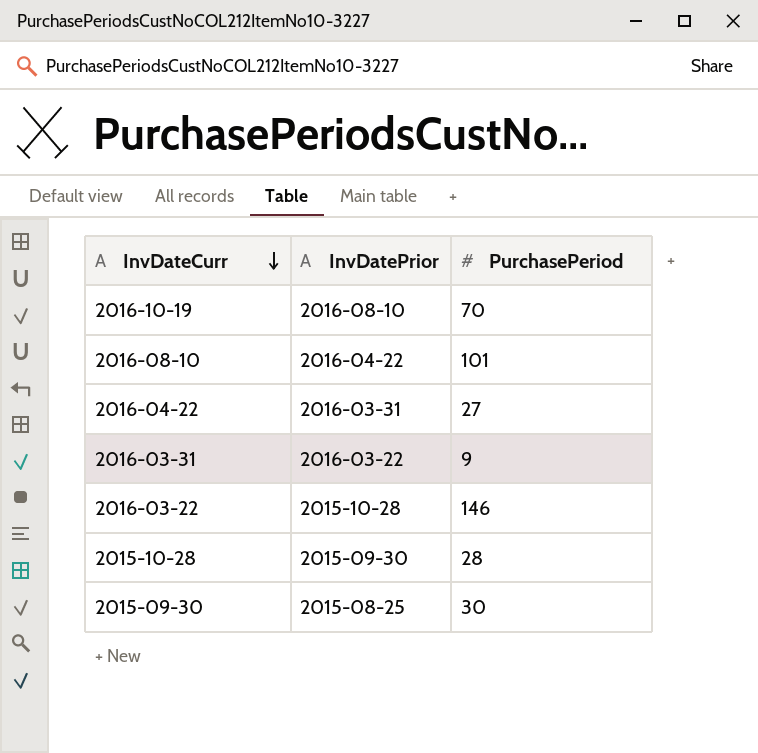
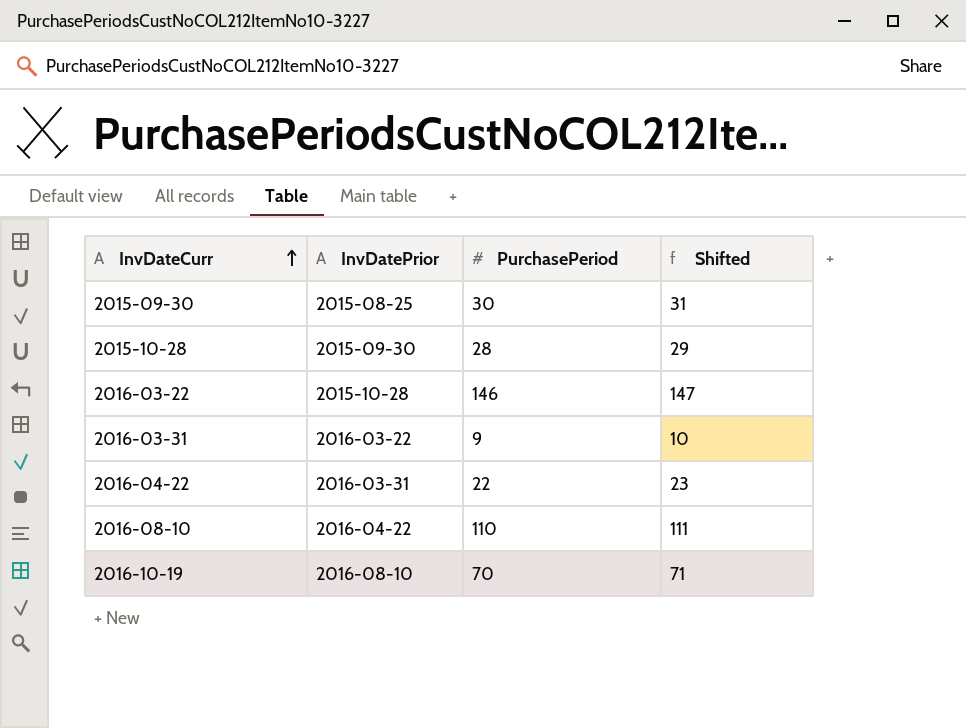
row order: InvDateCurr descending -> InvDateCurr ascending
column Shifted | formula: none -> [PurchasePeriod] + 1
2016-04-22 | PurchasePeriod: 27 -> 22
2016-08-10 | PurchasePeriod: 101 -> 110

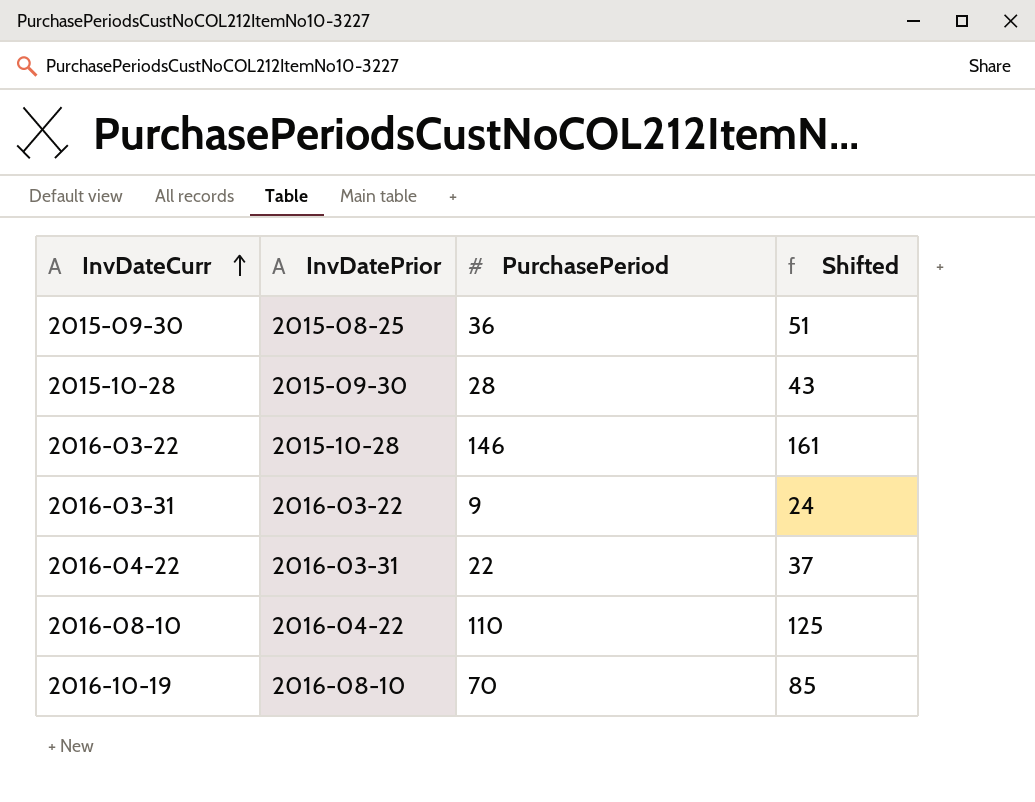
column Shifted | formula: [PurchasePeriod] + 1 -> [PurchasePeriod] + 15
2015-09-30 | PurchasePeriod: 30 -> 36

